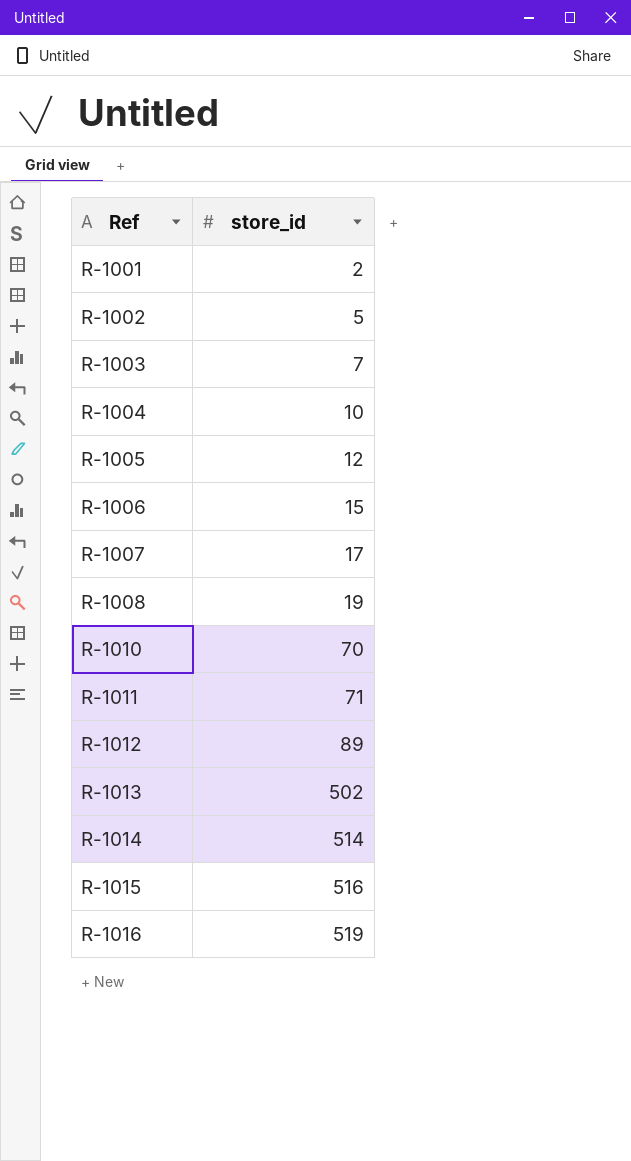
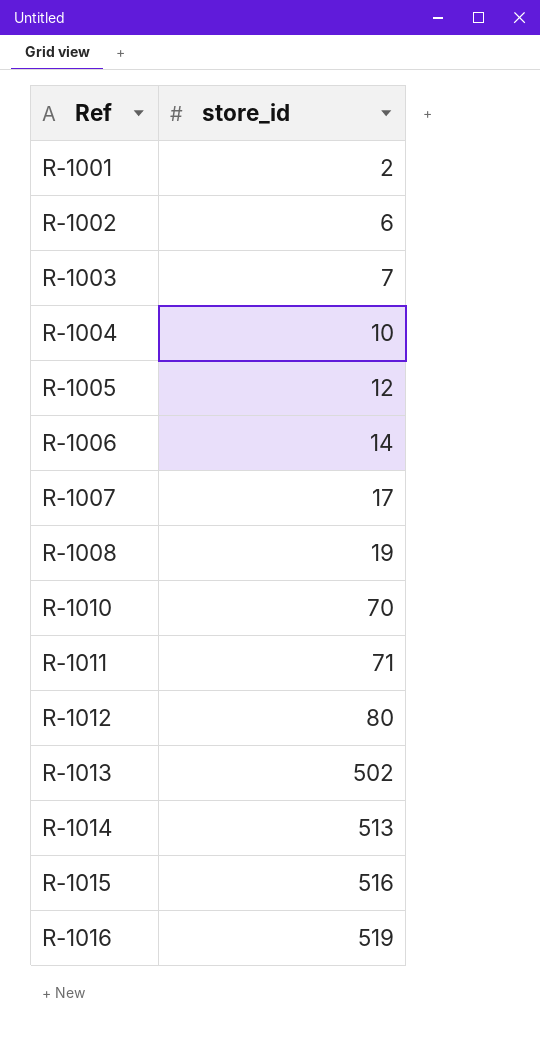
R-1002 | store_id: 5 -> 6
R-1006 | store_id: 15 -> 14
R-1012 | store_id: 89 -> 80
R-1014 | store_id: 514 -> 513

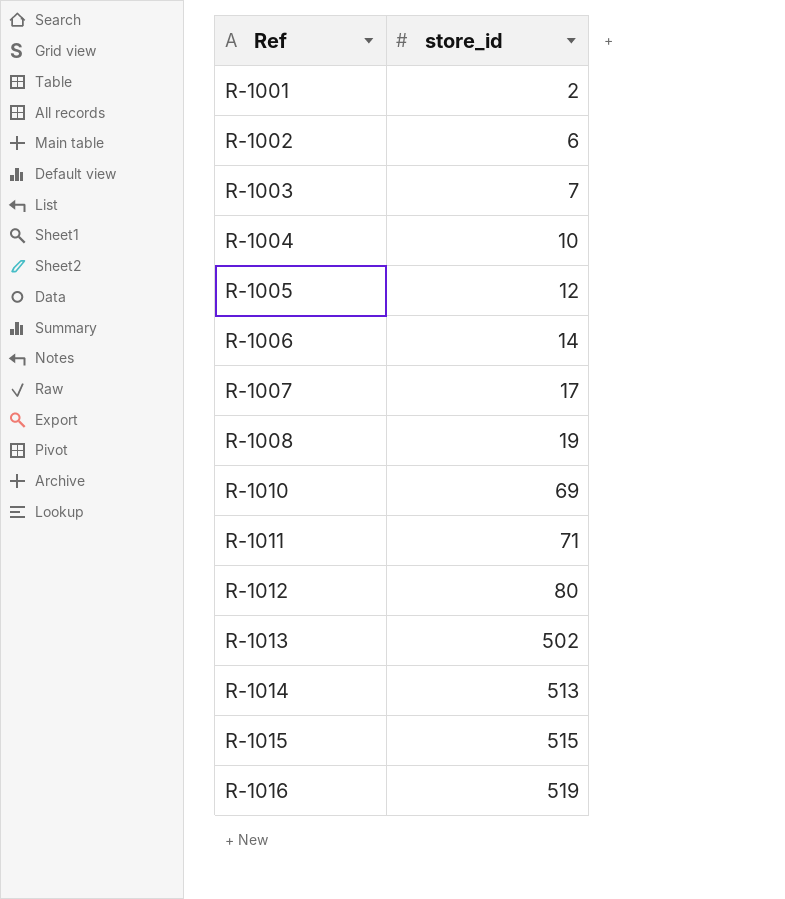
R-1010 | store_id: 70 -> 69
R-1015 | store_id: 516 -> 515

